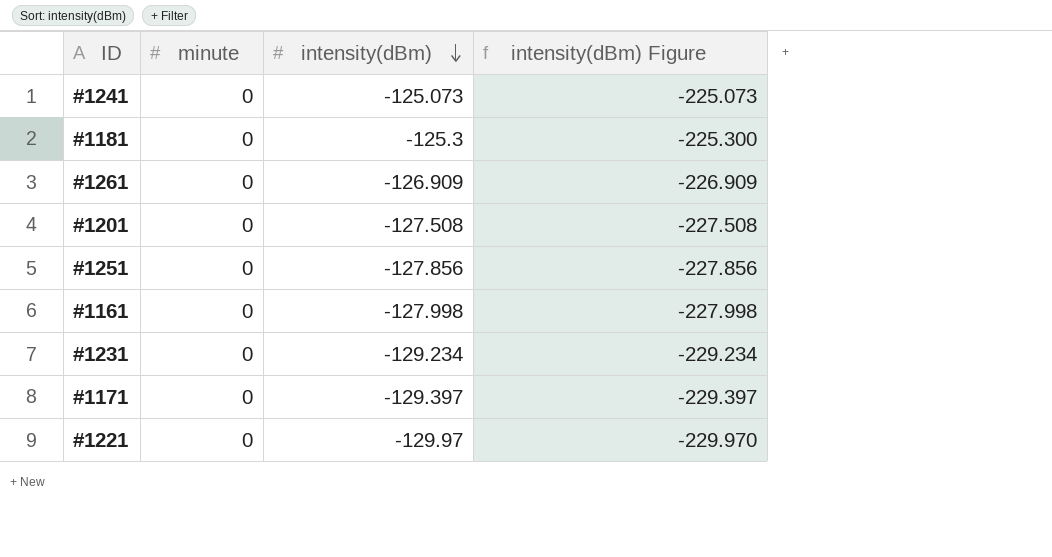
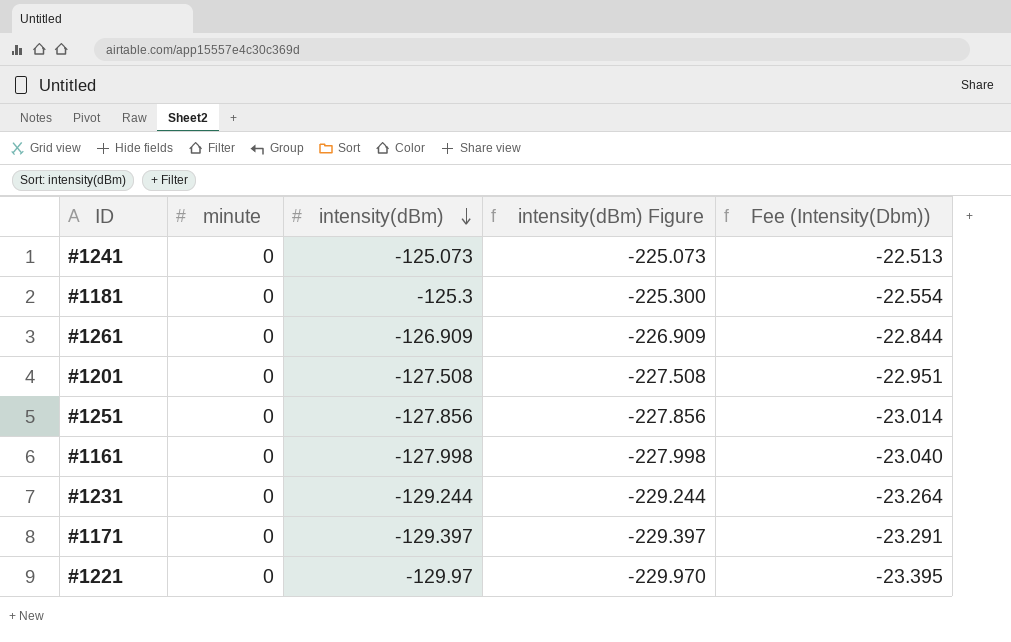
column Fee (Intensity(Dbm)) | formula: none -> [intensity(dBm)] * 0.18
#1231 | intensity(dBm): -129.234 -> -129.244
#1231 | intensity(dBm) Figure: -229.234 -> -229.244

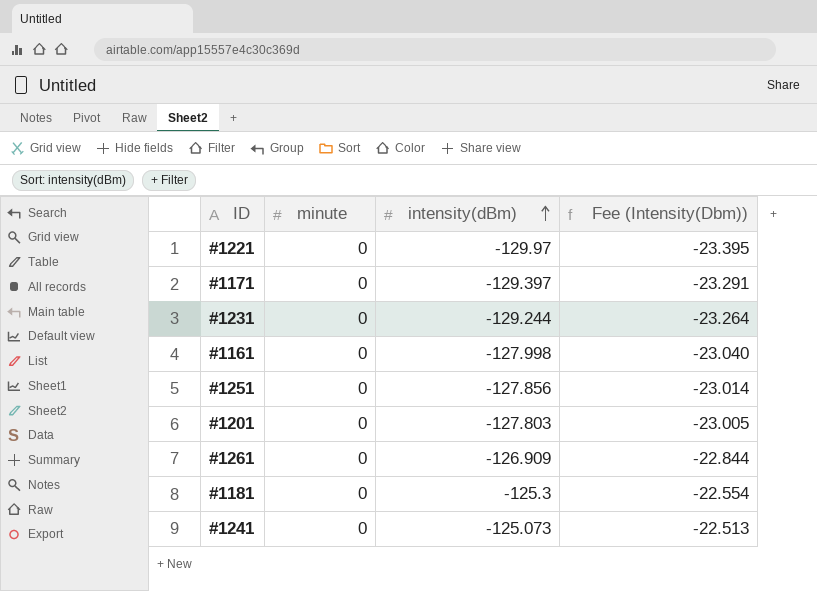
row order: intensity(dBm) descending -> intensity(dBm) ascending
column intensity(dBm) Figure | formula: [intensity(dBm)] - 100 -> none
#1201 | intensity(dBm): -127.508 -> -127.803
#1201 | Fee (Intensity(Dbm)): -22.951 -> -23.005

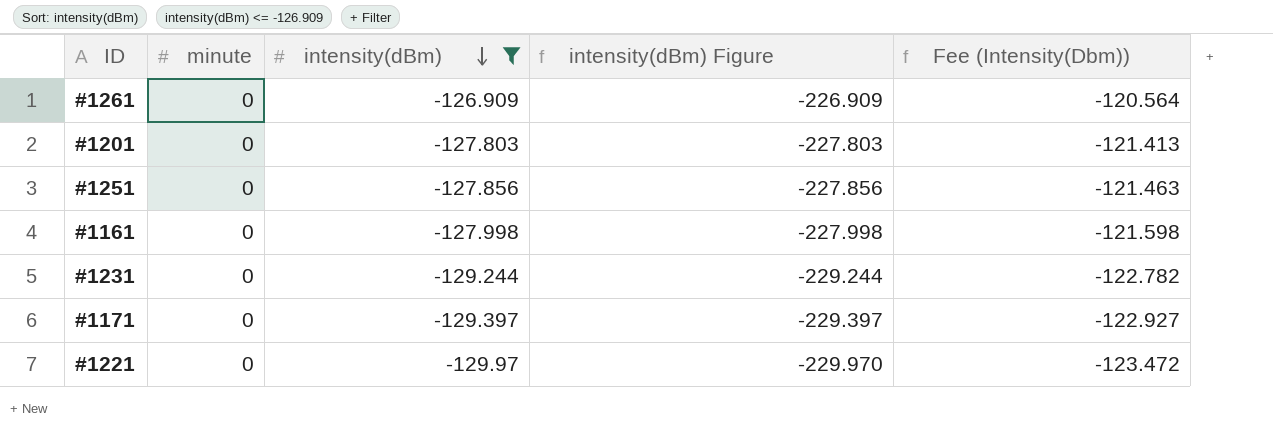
filter: none -> intensity(dBm) <= -126.909
row order: intensity(dBm) ascending -> intensity(dBm) descending
column intensity(dBm) Figure | formula: none -> [intensity(dBm)] - 100
column Fee (Intensity(Dbm)) | formula: [intensity(dBm)] * 0.18 -> [intensity(dBm)] * 0.95

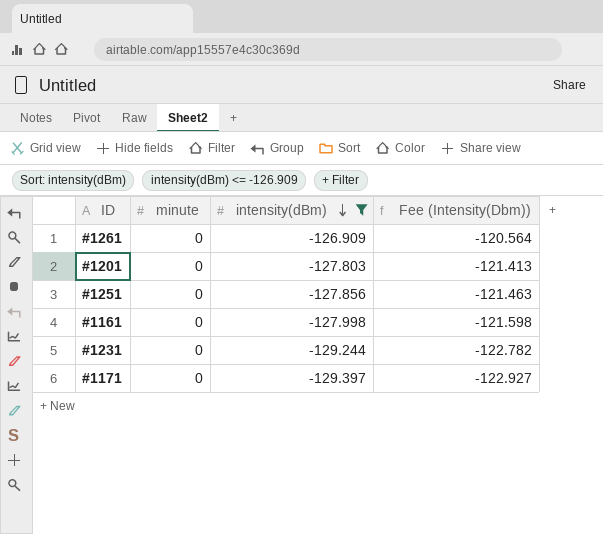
column intensity(dBm) Figure | formula: [intensity(dBm)] - 100 -> none
row #1221: 0 | -129.97 | -229.970 | -123.472 -> none

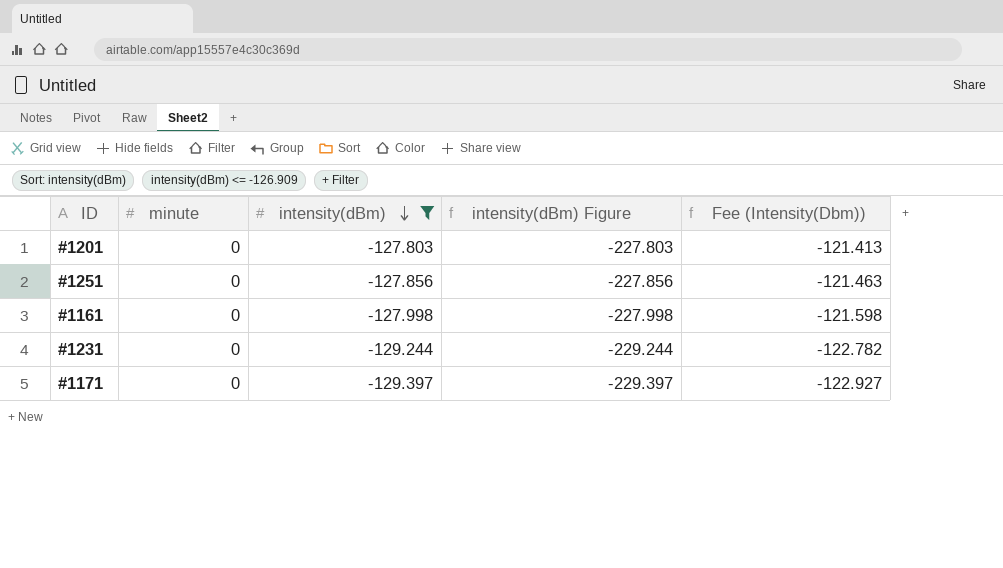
column intensity(dBm) Figure | formula: none -> [intensity(dBm)] - 100
row #1261: 0 | -126.909 | -120.564 -> none

